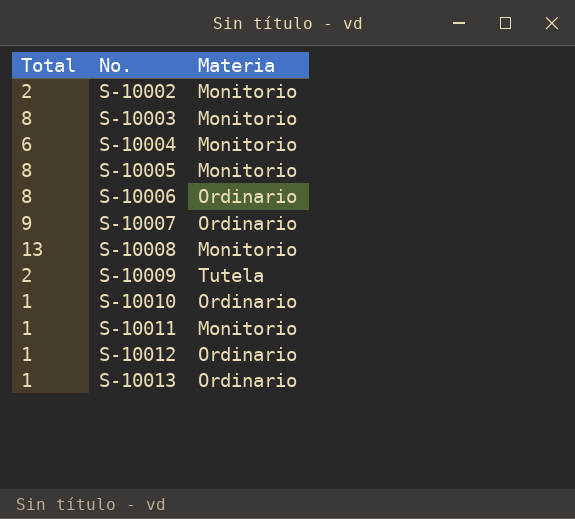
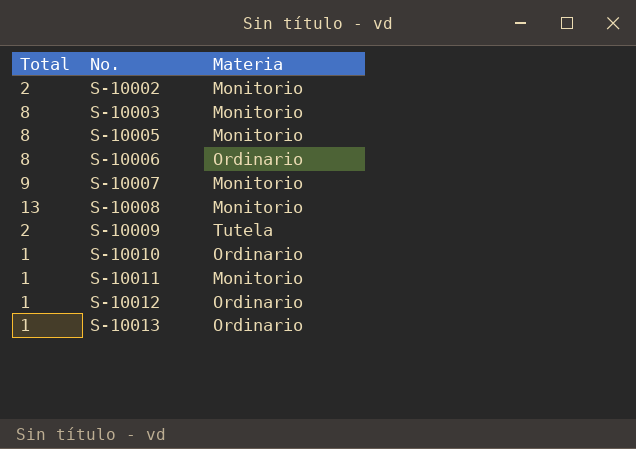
row S-10004: 6 | Monitorio -> none
S-10007 | Materia: Ordinario -> Monitorio

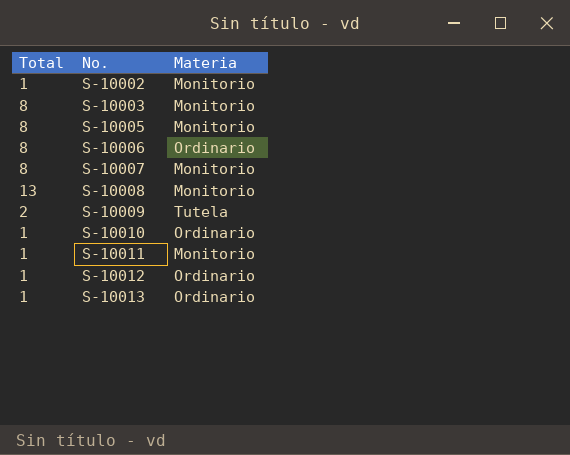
S-10002 | Total: 2 -> 1
S-10007 | Total: 9 -> 8

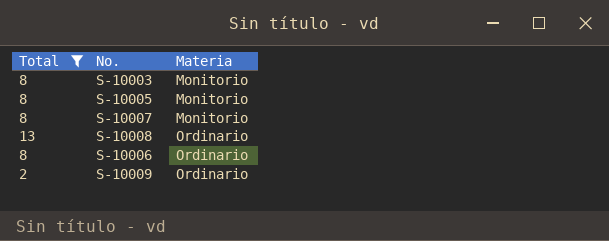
filter: none -> Total != 1
row order: No. ascending -> Materia ascending
S-10008 | Materia: Monitorio -> Ordinario
S-10009 | Materia: Tutela -> Ordinario

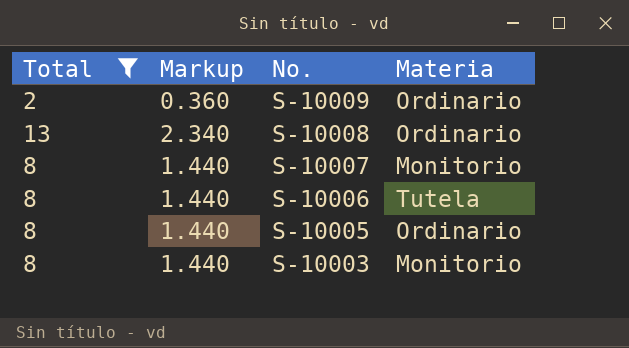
row order: Materia ascending -> No. descending
column Markup | formula: none -> [Total] * 0.18
S-10006 | Materia: Ordinario -> Tutela
S-10005 | Materia: Monitorio -> Ordinario

